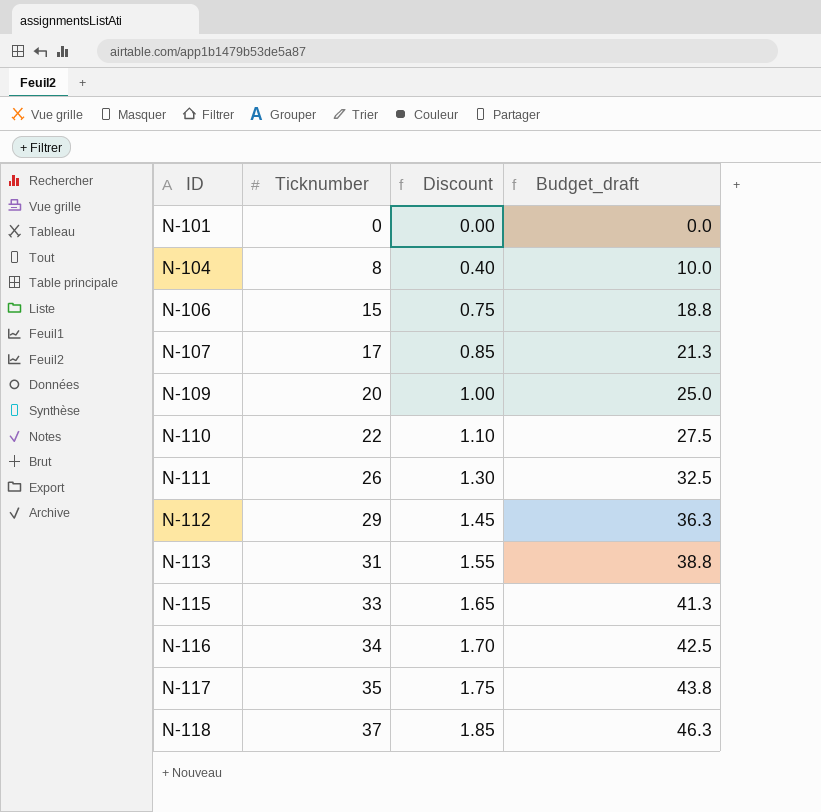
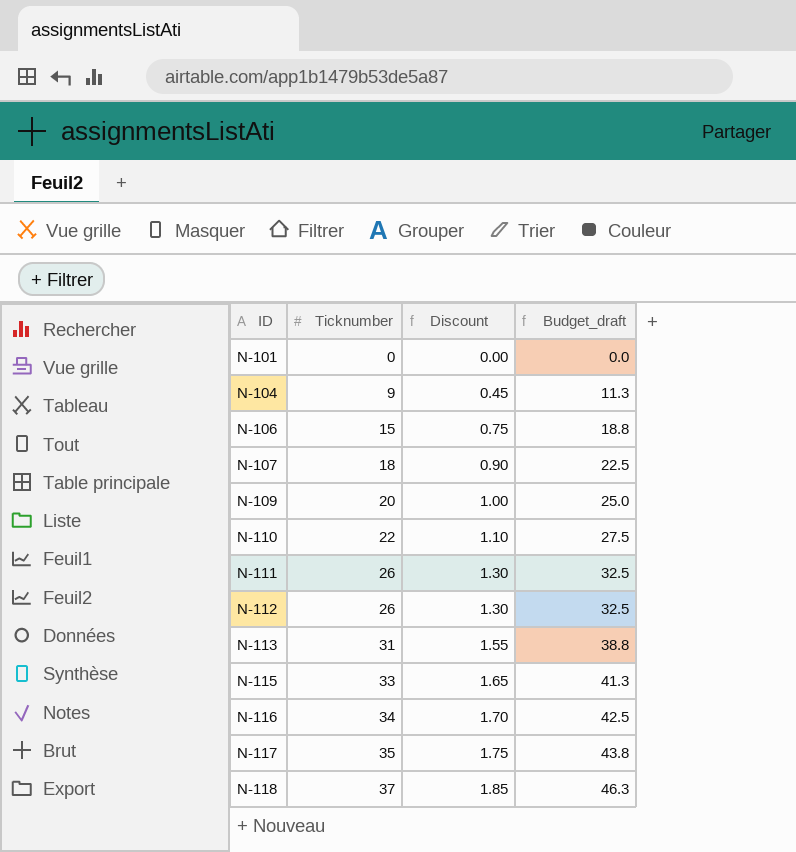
N-104 | Ticknumber: 8 -> 9
N-104 | Discount: 0.40 -> 0.45
N-104 | Budget_draft: 10.0 -> 11.3
N-107 | Ticknumber: 17 -> 18
N-107 | Discount: 0.85 -> 0.90
N-107 | Budget_draft: 21.3 -> 22.5
N-112 | Ticknumber: 29 -> 26
N-112 | Discount: 1.45 -> 1.30
N-112 | Budget_draft: 36.3 -> 32.5

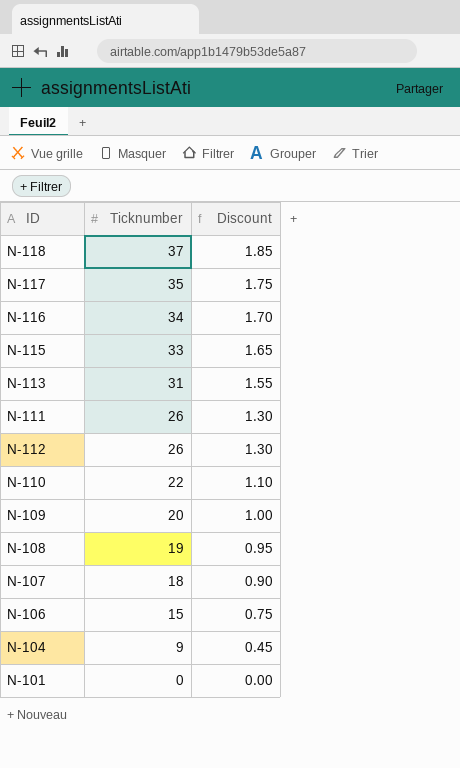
row order: ID ascending -> Ticknumber descending
column Budget_draft | formula: [Ticknumber] * 1.25 -> none
row N-108: none -> 19 | 0.95

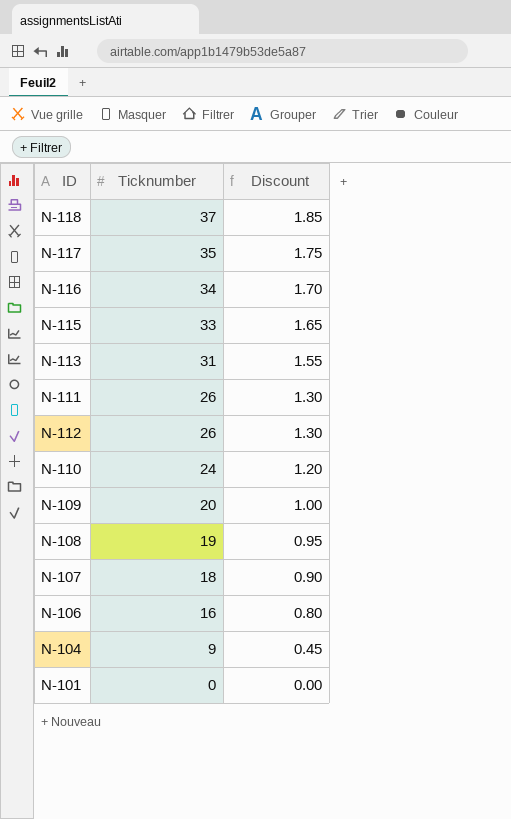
N-110 | Ticknumber: 22 -> 24
N-110 | Discount: 1.10 -> 1.20
N-106 | Ticknumber: 15 -> 16
N-106 | Discount: 0.75 -> 0.80

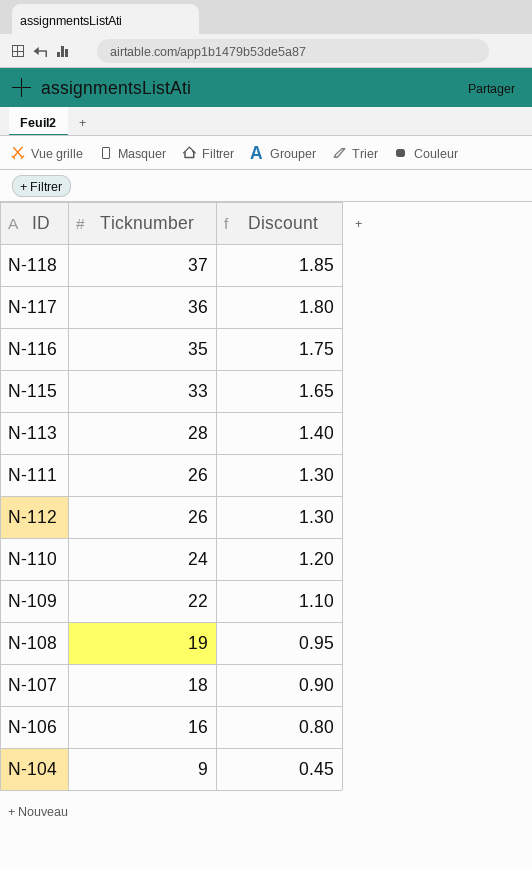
row N-101: 0 | 0.00 -> none
N-117 | Ticknumber: 35 -> 36
N-117 | Discount: 1.75 -> 1.80
N-116 | Ticknumber: 34 -> 35
N-116 | Discount: 1.70 -> 1.75
N-113 | Ticknumber: 31 -> 28
N-113 | Discount: 1.55 -> 1.40
N-109 | Ticknumber: 20 -> 22
N-109 | Discount: 1.00 -> 1.10

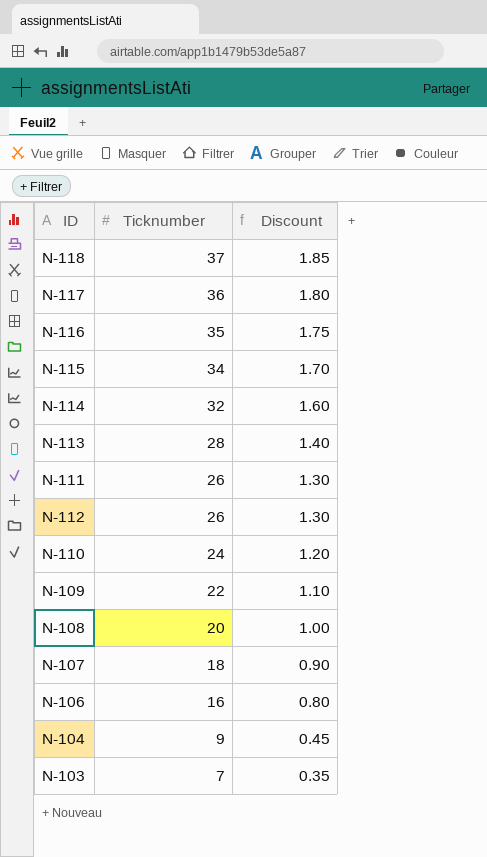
N-115 | Ticknumber: 33 -> 34
N-115 | Discount: 1.65 -> 1.70
row N-114: none -> 32 | 1.60
N-108 | Ticknumber: 19 -> 20
N-108 | Discount: 0.95 -> 1.00
row N-103: none -> 7 | 0.35

